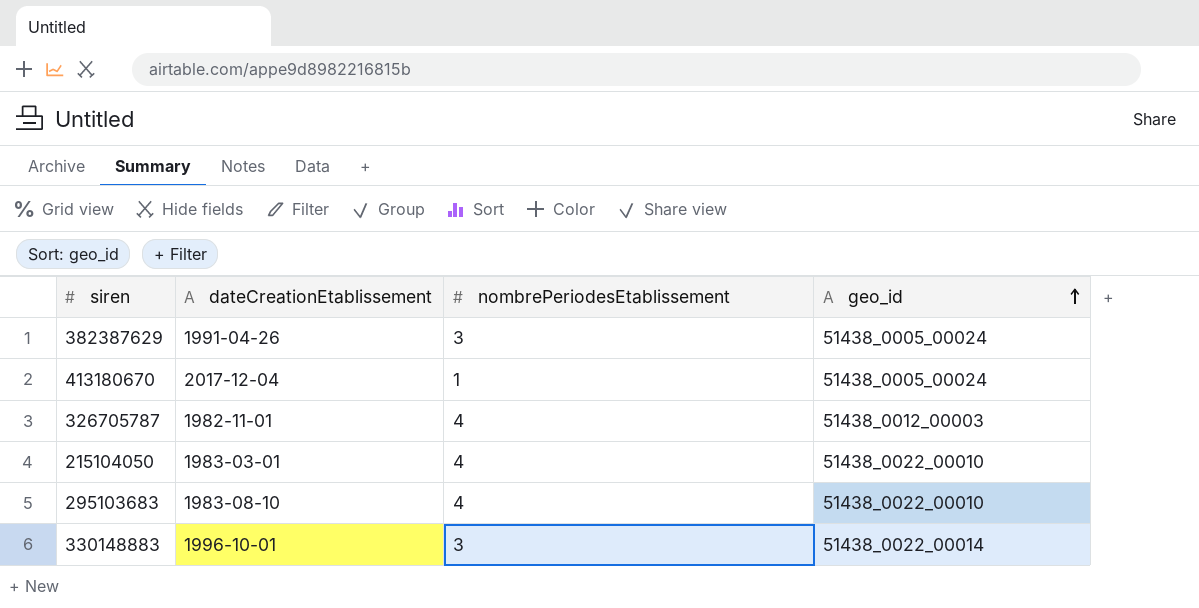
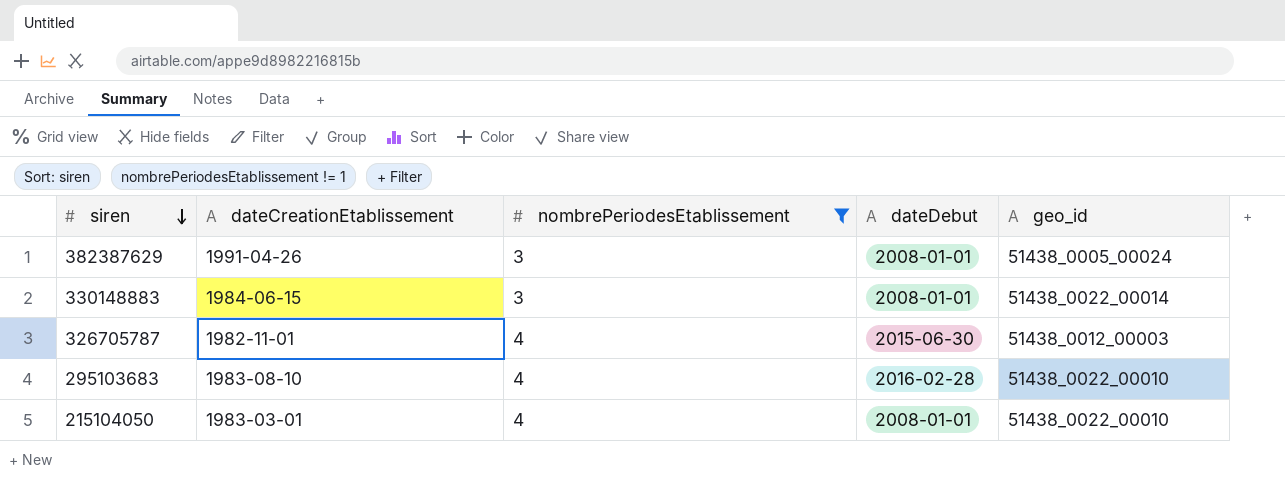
filter: none -> nombrePeriodesEtablissement != 1
row order: geo_id ascending -> siren descending
column dateDebut | position: none -> 4
330148883 | dateCreationEtablissement: 1996-10-01 -> 1984-06-15

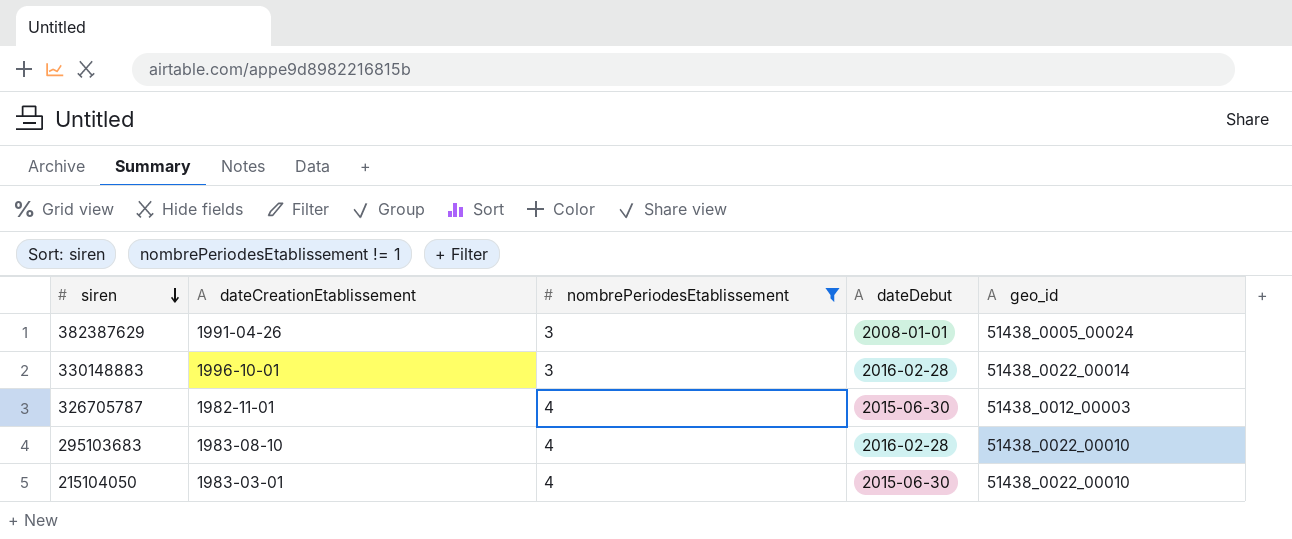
330148883 | dateCreationEtablissement: 1984-06-15 -> 1996-10-01
330148883 | dateDebut: 2008-01-01 -> 2016-02-28
215104050 | dateDebut: 2008-01-01 -> 2015-06-30

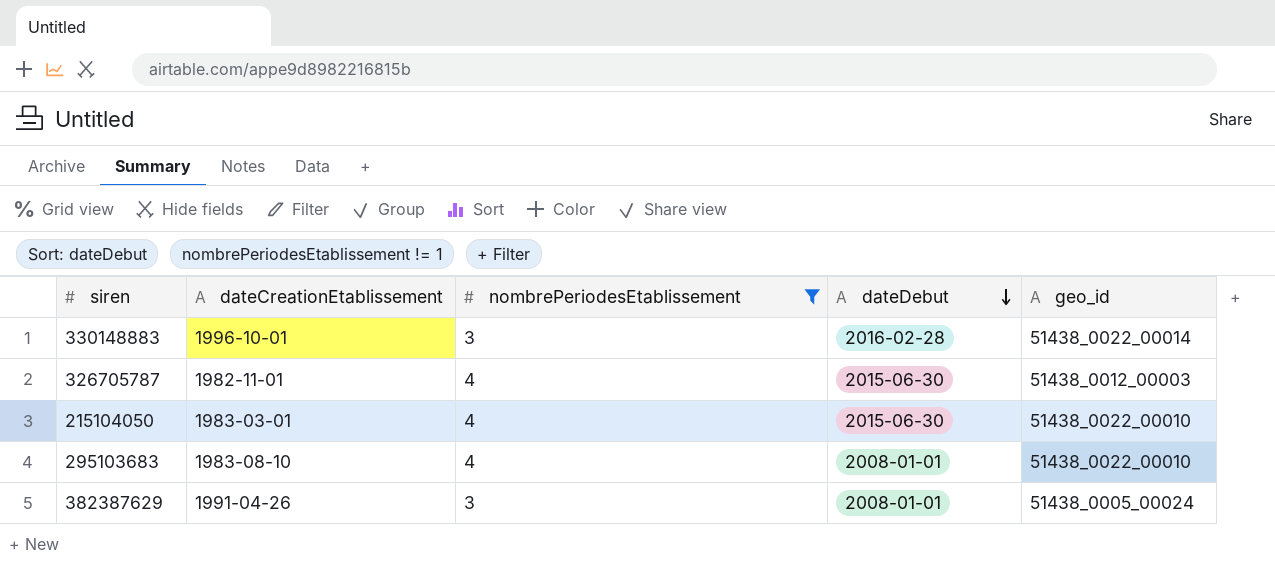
row order: siren descending -> dateDebut descending
295103683 | dateDebut: 2016-02-28 -> 2008-01-01

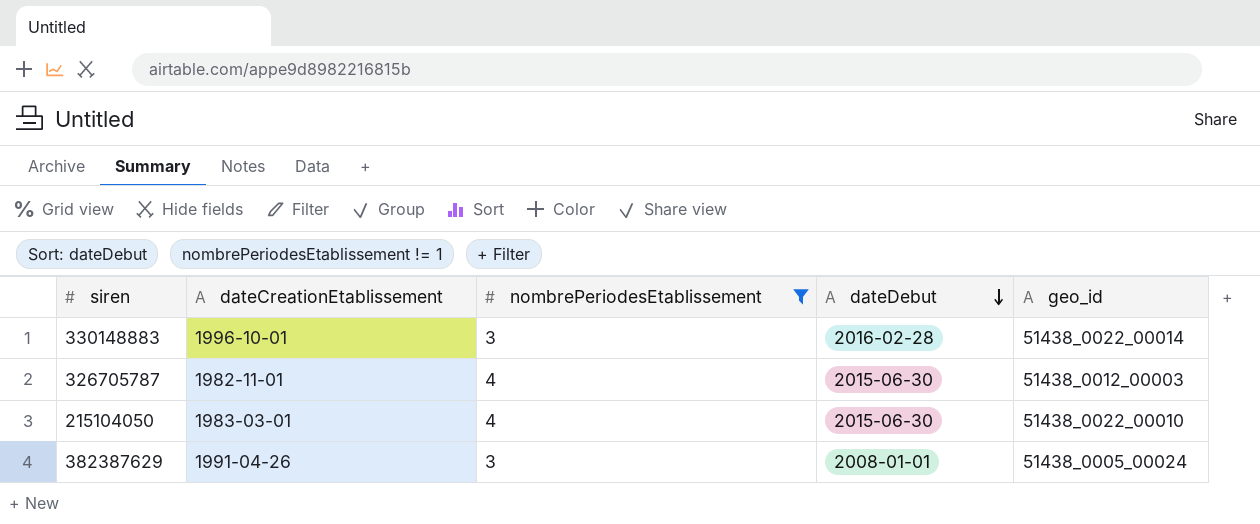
row 295103683: 1983-08-10 | 4 | 2008-01-01 | 51438_0022_00010 -> none

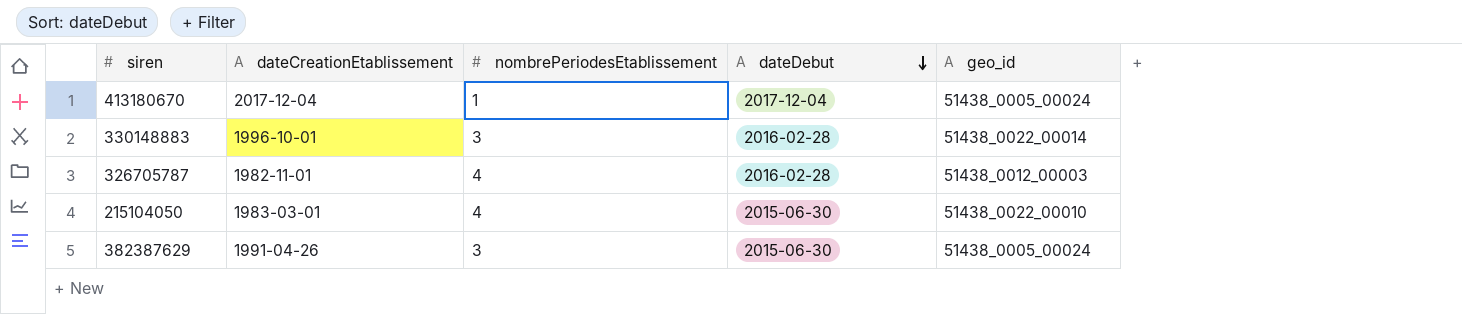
filter: nombrePeriodesEtablissement != 1 -> none
326705787 | dateDebut: 2015-06-30 -> 2016-02-28
382387629 | dateDebut: 2008-01-01 -> 2015-06-30

